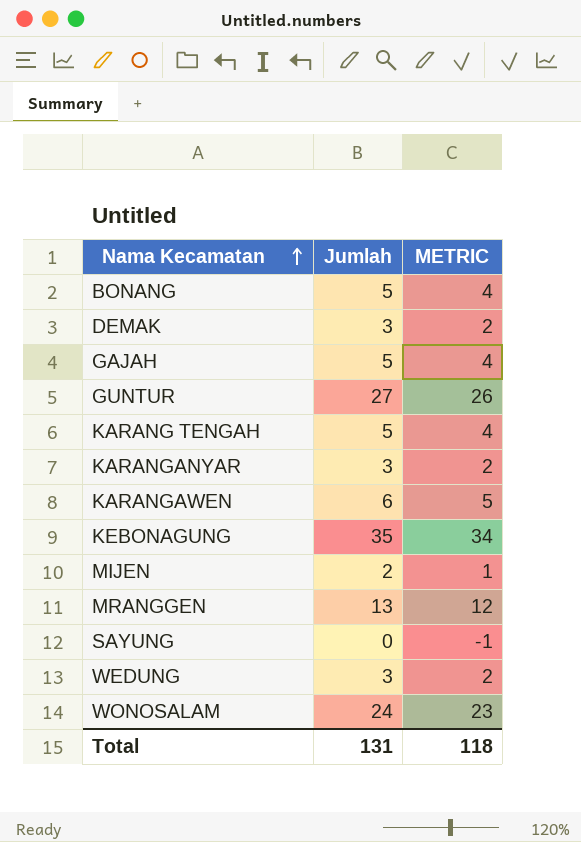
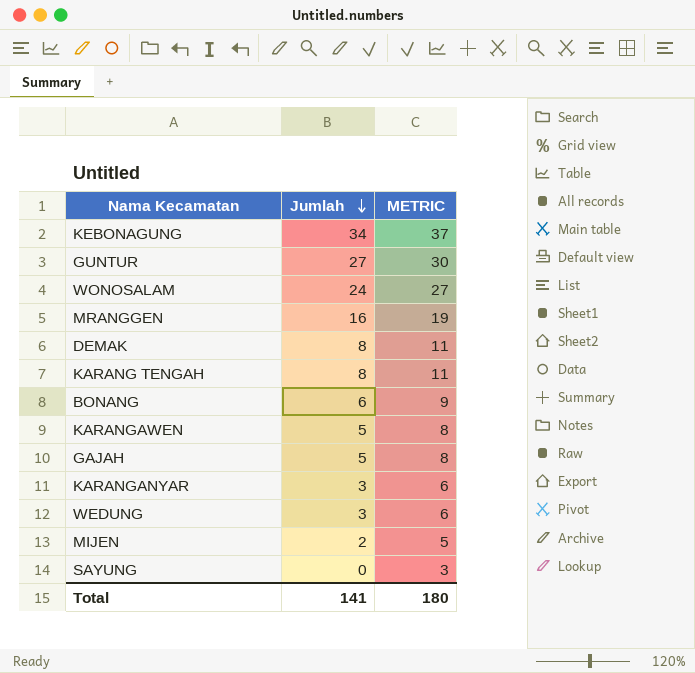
row order: Nama Kecamatan ascending -> Jumlah descending
column METRIC | formula: [Jumlah] - 1 -> [Jumlah] + 3
KEBONAGUNG | Jumlah: 35 -> 34
MRANGGEN | Jumlah: 13 -> 16
DEMAK | Jumlah: 3 -> 8
KARANG TENGAH | Jumlah: 5 -> 8
BONANG | Jumlah: 5 -> 6
KARANGAWEN | Jumlah: 6 -> 5
Total | Jumlah: 131 -> 141
Total | METRIC: 118 -> 180

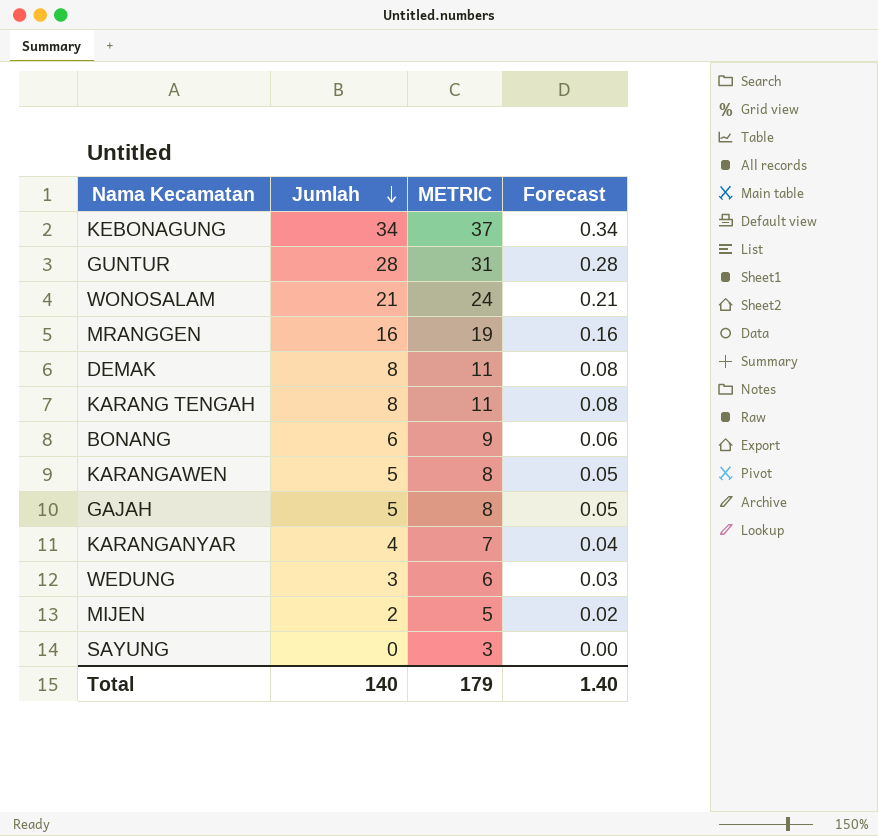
column Forecast | formula: none -> [Jumlah] * 0.01
GUNTUR | Jumlah: 27 -> 28
GUNTUR | METRIC: 30 -> 31
WONOSALAM | Jumlah: 24 -> 21
WONOSALAM | METRIC: 27 -> 24
KARANGANYAR | Jumlah: 3 -> 4
KARANGANYAR | METRIC: 6 -> 7
Total | Jumlah: 141 -> 140
Total | METRIC: 180 -> 179

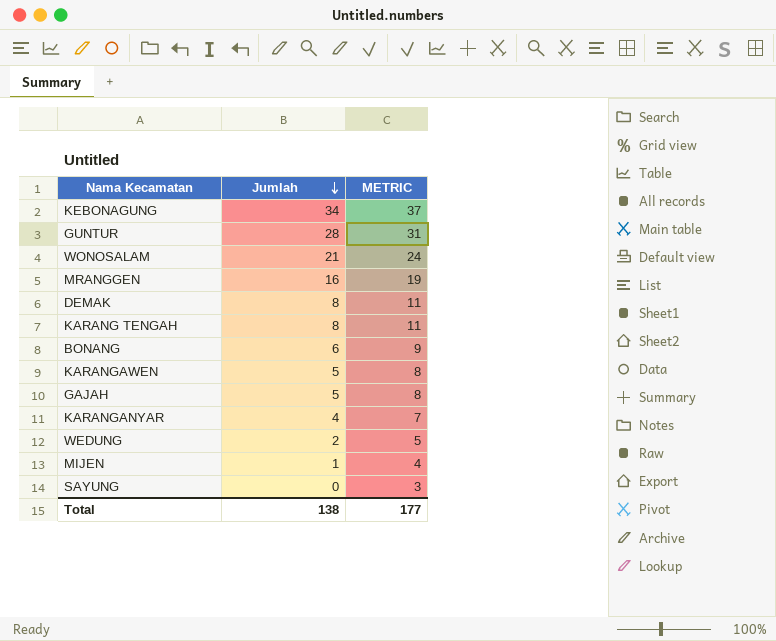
column Forecast | formula: [Jumlah] * 0.01 -> none
WEDUNG | Jumlah: 3 -> 2
WEDUNG | METRIC: 6 -> 5
MIJEN | Jumlah: 2 -> 1
MIJEN | METRIC: 5 -> 4
Total | Jumlah: 140 -> 138
Total | METRIC: 179 -> 177

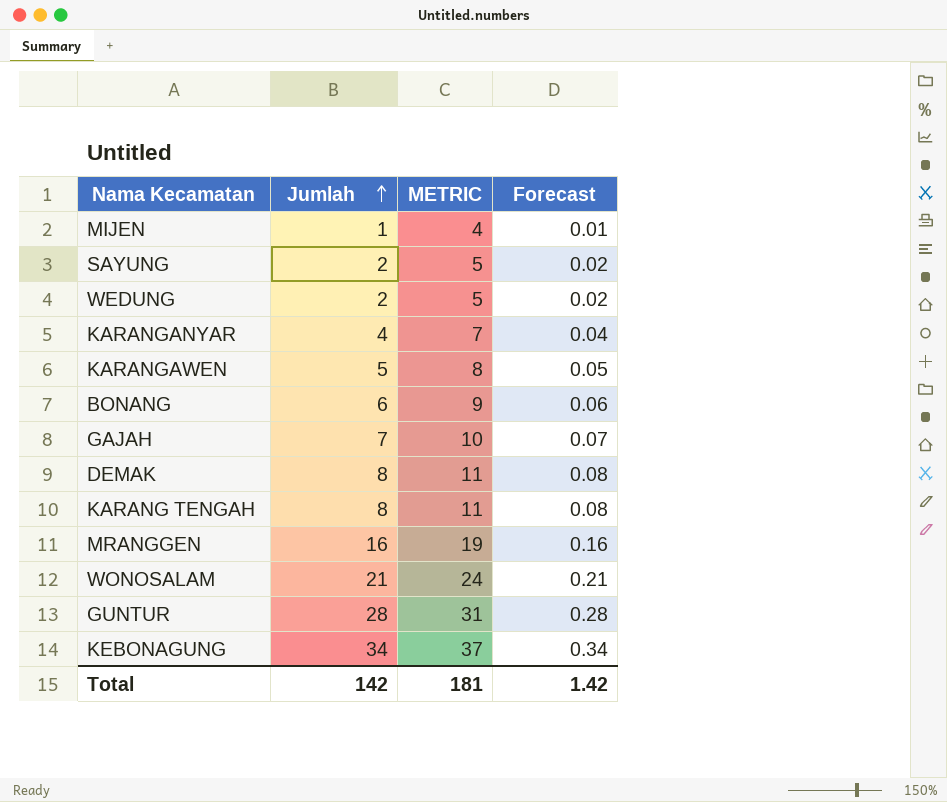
row order: Jumlah descending -> Jumlah ascending
column Forecast | formula: none -> [Jumlah] * 0.01
SAYUNG | Jumlah: 0 -> 2
SAYUNG | METRIC: 3 -> 5
GAJAH | Jumlah: 5 -> 7
GAJAH | METRIC: 8 -> 10
Total | Jumlah: 138 -> 142
Total | METRIC: 177 -> 181

